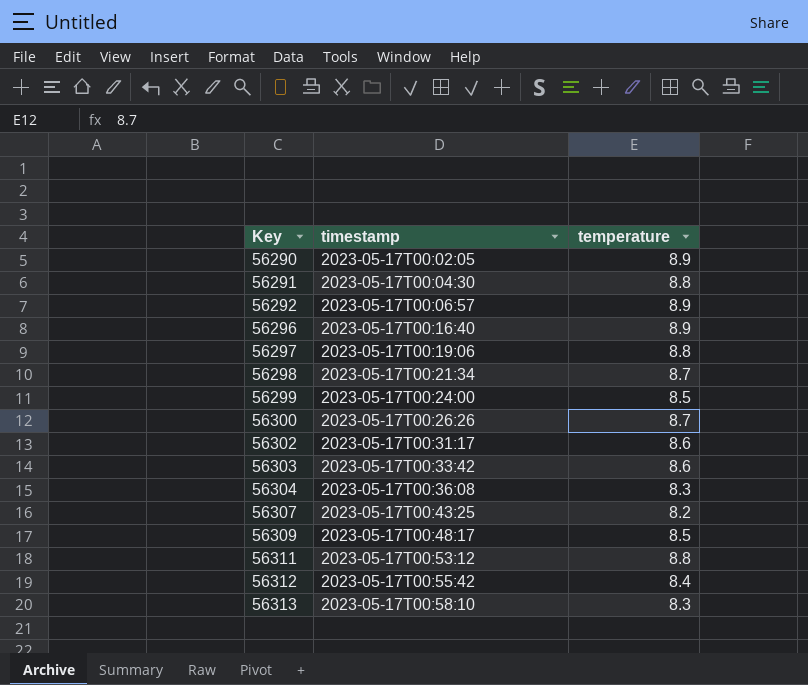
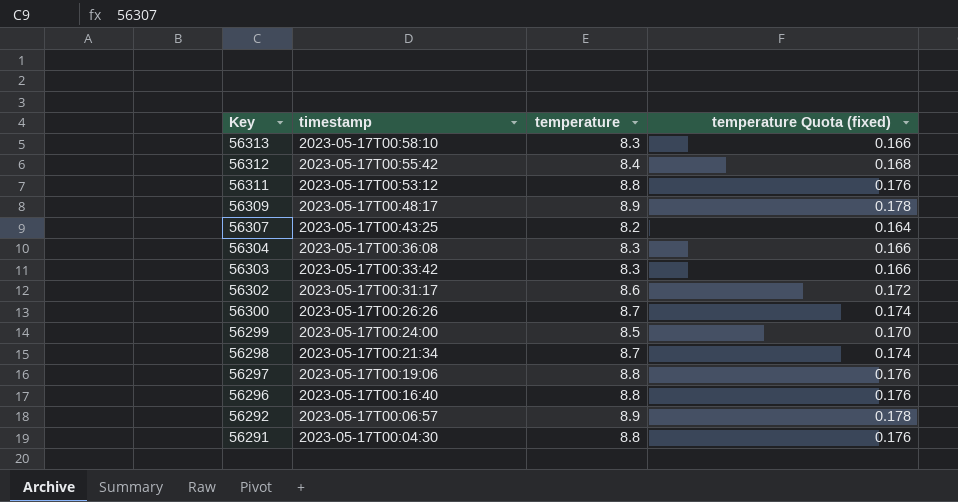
row order: Key ascending -> Key descending
column temperature Quota (fixed) | formula: none -> [temperature] * 0.02
row 56290: 2023-05-17T00:02:05 | 8.9 -> none
56309 | temperature: 8.5 -> 8.9
56303 | temperature: 8.6 -> 8.3
56296 | temperature: 8.9 -> 8.8

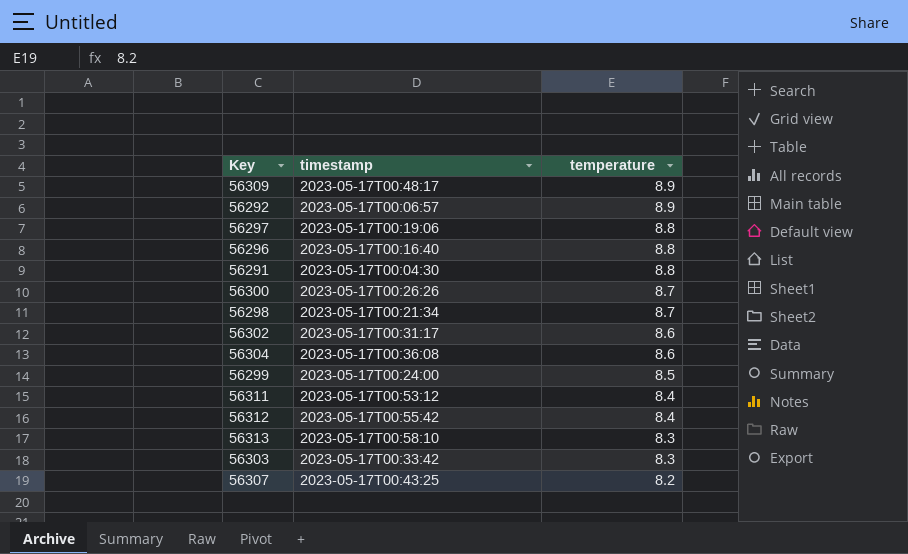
row order: Key descending -> temperature descending
column temperature Quota (fixed) | formula: [temperature] * 0.02 -> none
56304 | temperature: 8.3 -> 8.6
56311 | temperature: 8.8 -> 8.4

